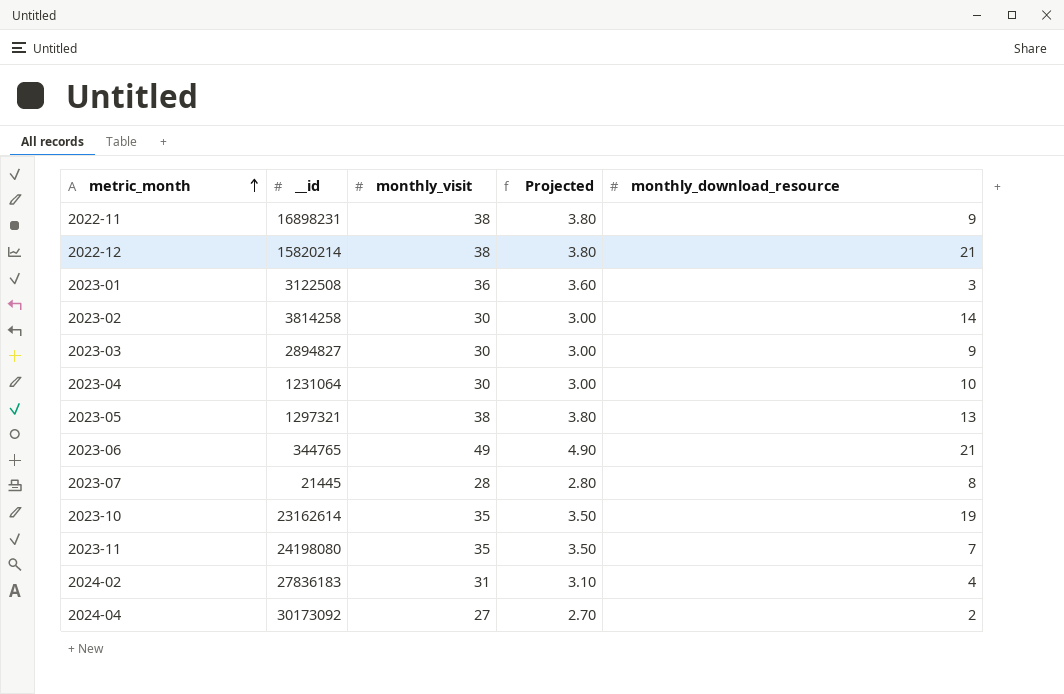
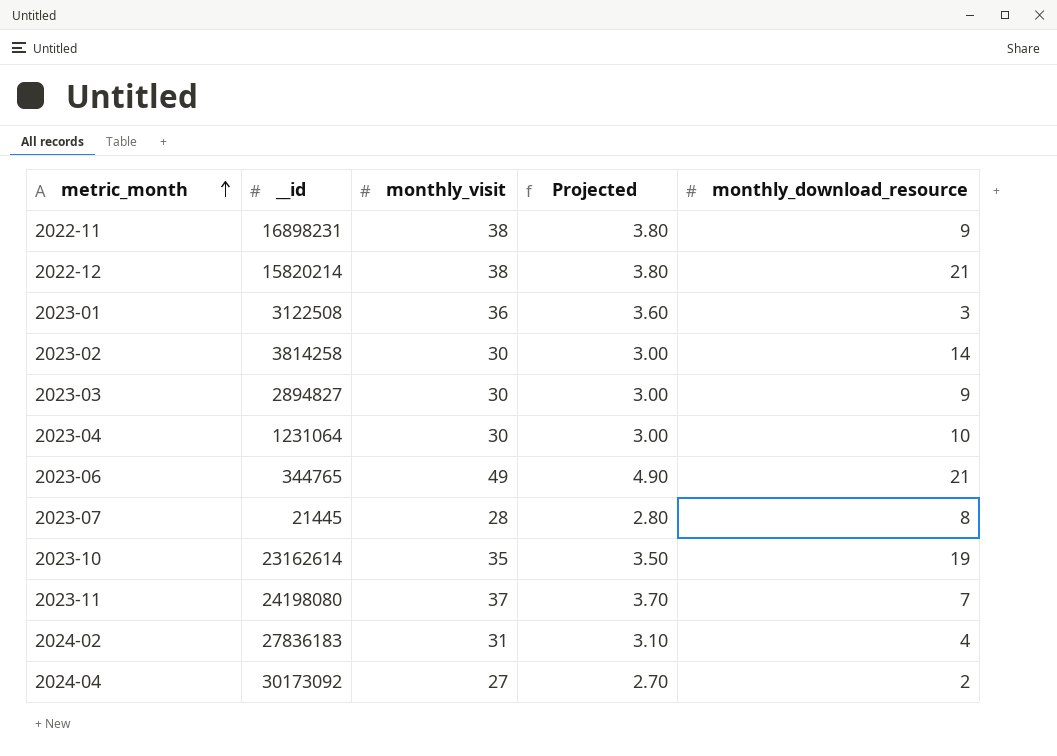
row 2023-05: 1297321 | 38 | 3.80 | 13 -> none
2023-11 | monthly_visit: 35 -> 37
2023-11 | Projected: 3.50 -> 3.70

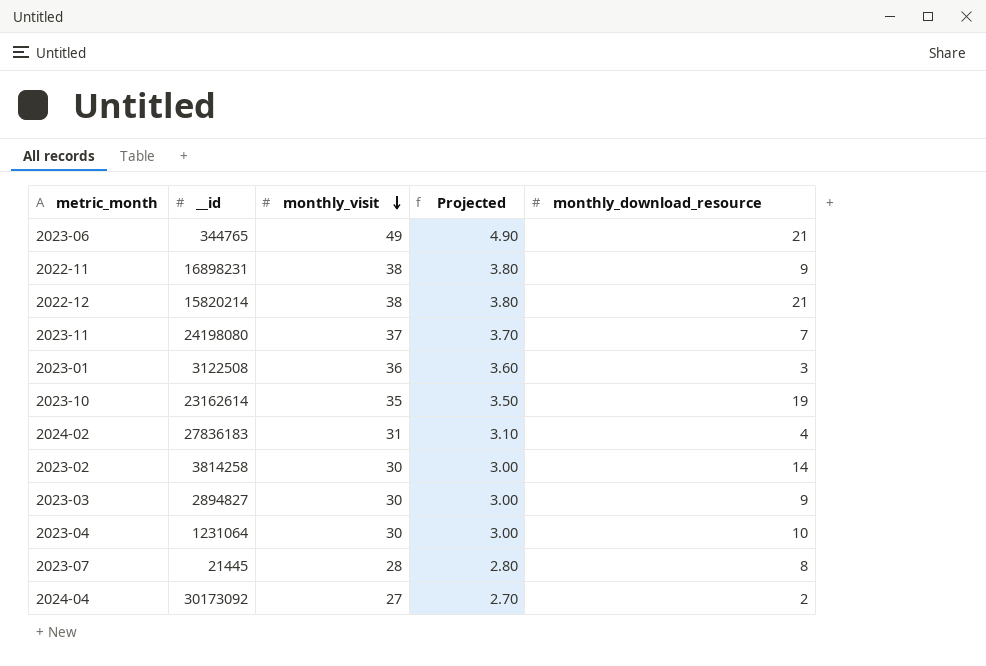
row order: metric_month ascending -> monthly_visit descending

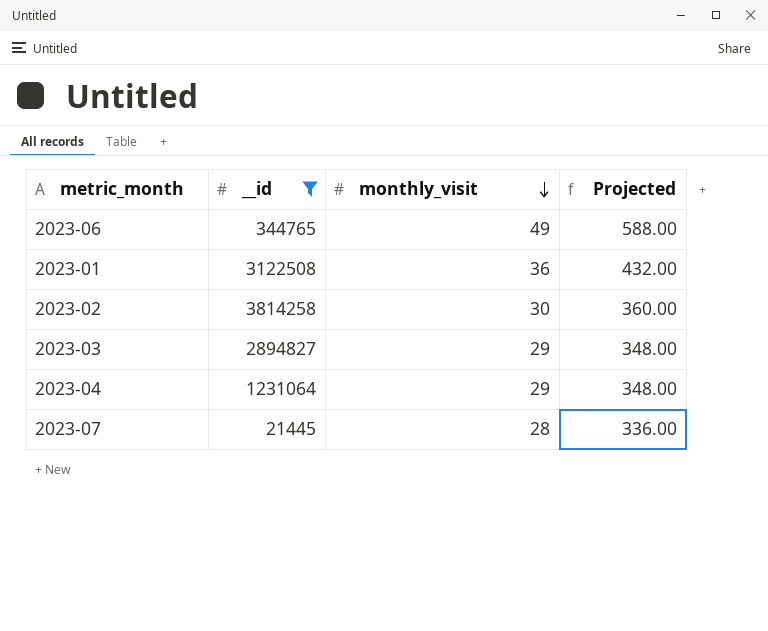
filter: none -> __id <= 3814258
column monthly_download_resource | position: 5 -> none
column Projected | formula: [monthly_visit] * 0.1 -> [monthly_visit] * 12
2023-03 | monthly_visit: 30 -> 29
2023-04 | monthly_visit: 30 -> 29

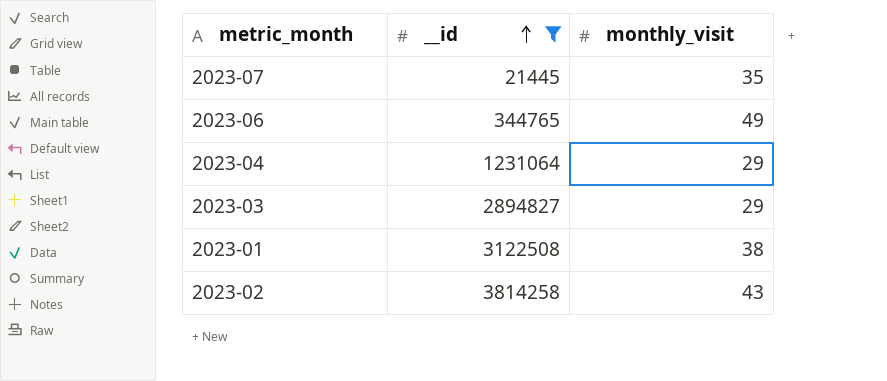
row order: monthly_visit descending -> __id ascending
column Projected | formula: [monthly_visit] * 12 -> none
2023-07 | monthly_visit: 28 -> 35
2023-01 | monthly_visit: 36 -> 38
2023-02 | monthly_visit: 30 -> 43

